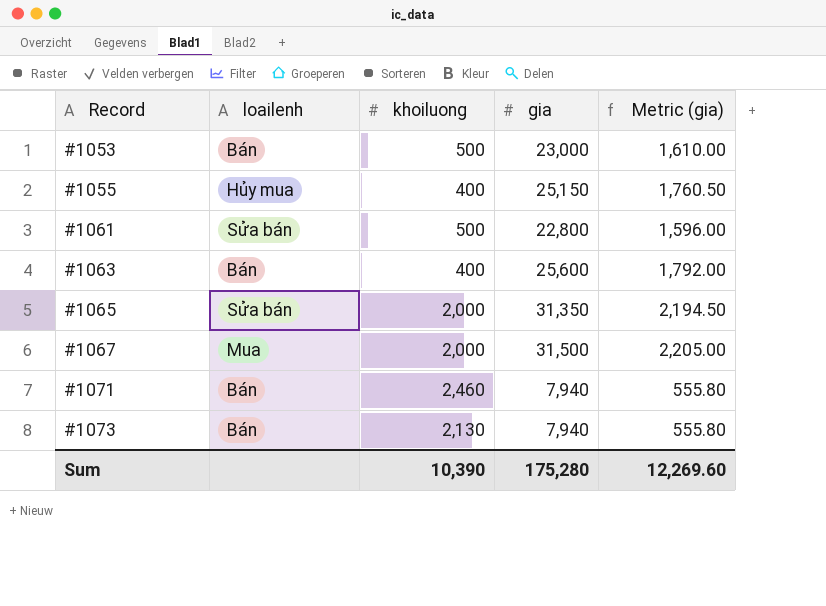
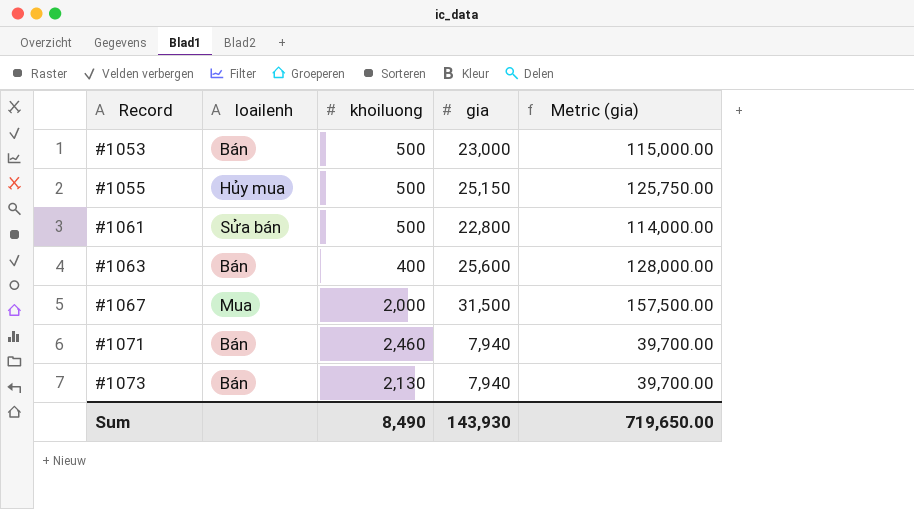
column Metric (gia) | formula: [gia] * 0.07 -> [gia] * 5
row #1065: Sửa bán | 2,000 | 31,350 | 2,194.50 -> none
#1055 | khoiluong: 400 -> 500
Sum | khoiluong: 10,390 -> 8,490
Sum | gia: 175,280 -> 143,930
Sum | Metric (gia): 12,269.60 -> 719,650.00

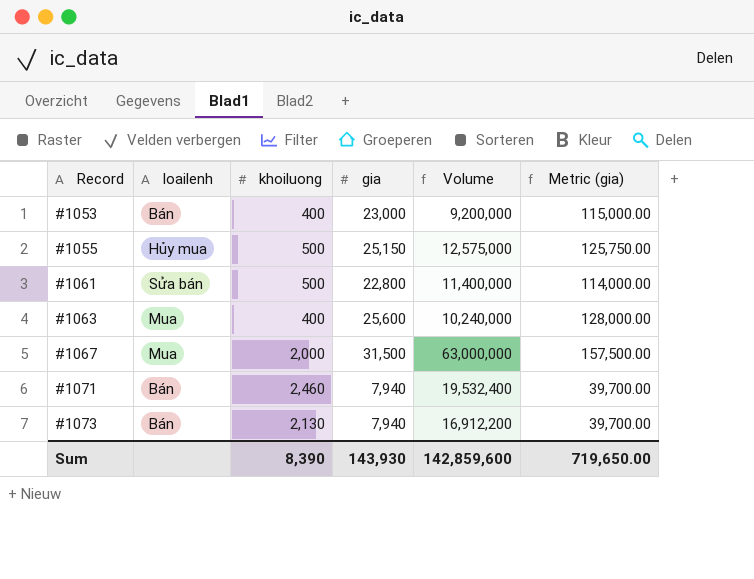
column Volume | formula: none -> [khoiluong] * [gia]
#1053 | khoiluong: 500 -> 400
#1063 | loailenh: Bán -> Mua
Sum | khoiluong: 8,490 -> 8,390

